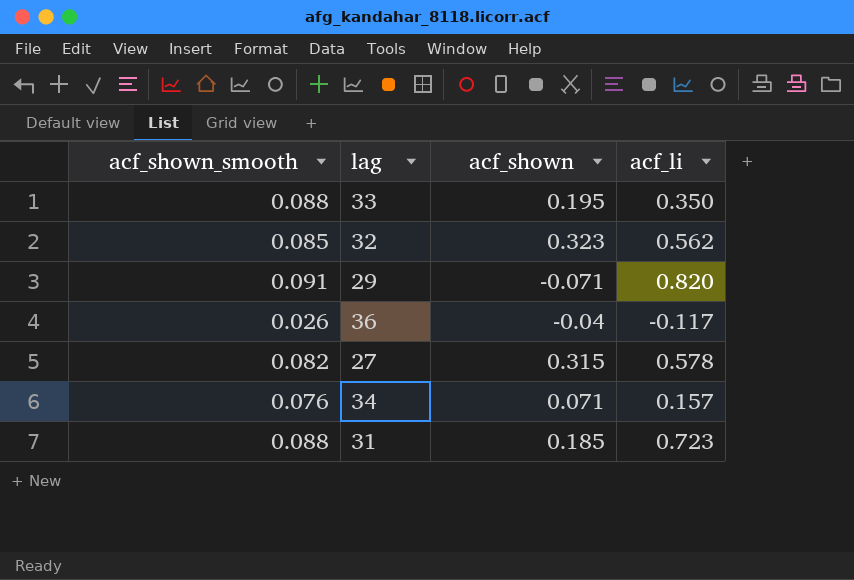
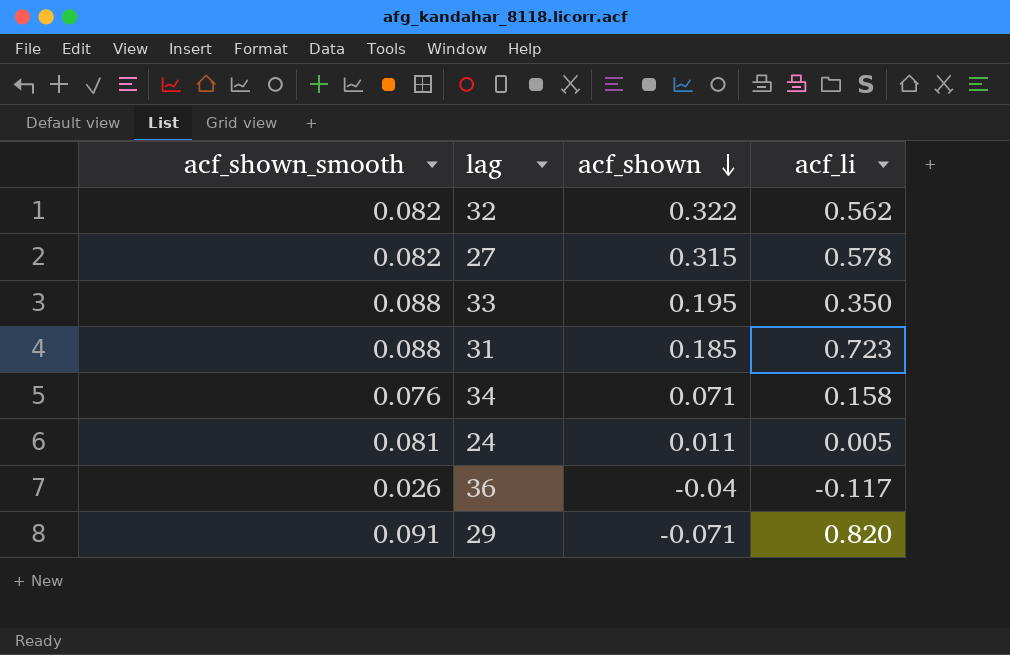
row order: none -> acf_shown descending
32 | acf_shown_smooth: 0.085 -> 0.082
32 | acf_shown: 0.323 -> 0.322
34 | acf_li: 0.157 -> 0.158
row 24: none -> 0.081 | 0.011 | 0.005

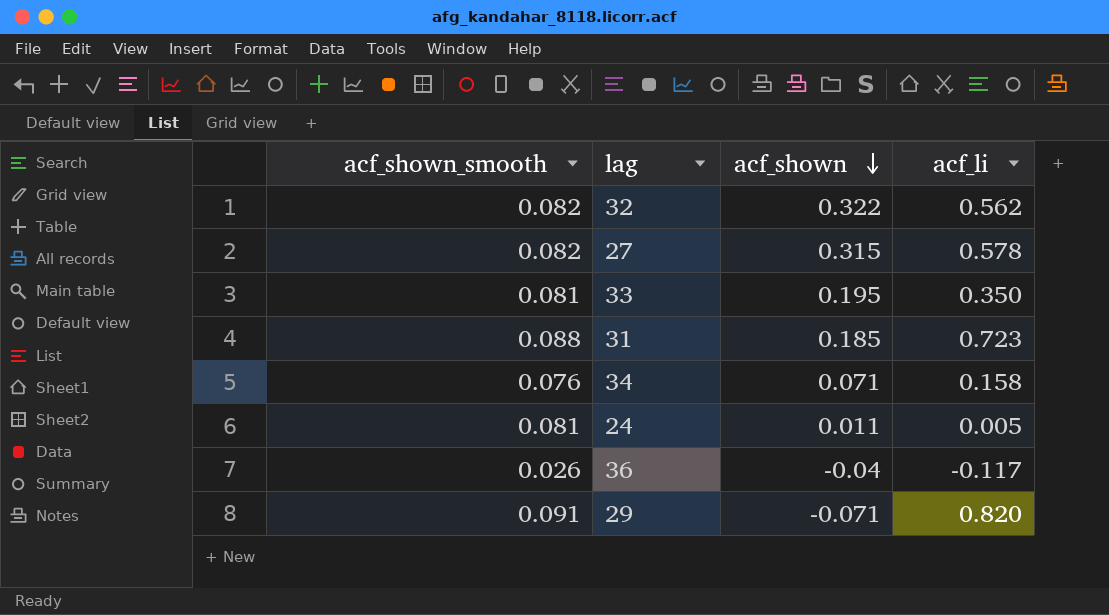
33 | acf_shown_smooth: 0.088 -> 0.081

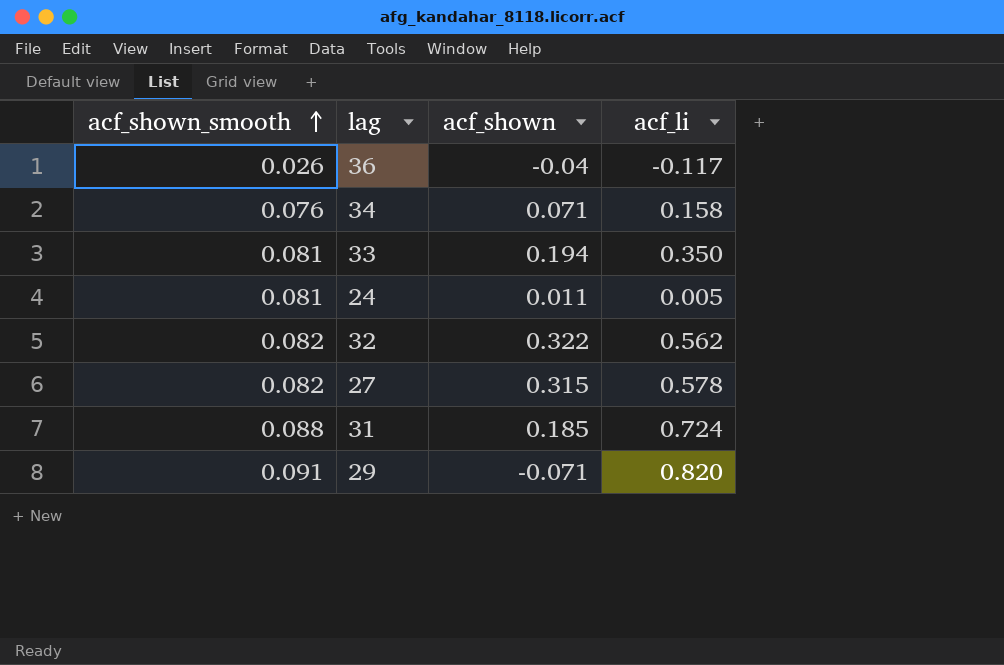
row order: acf_shown descending -> acf_shown_smooth ascending
33 | acf_shown: 0.195 -> 0.194
31 | acf_li: 0.723 -> 0.724

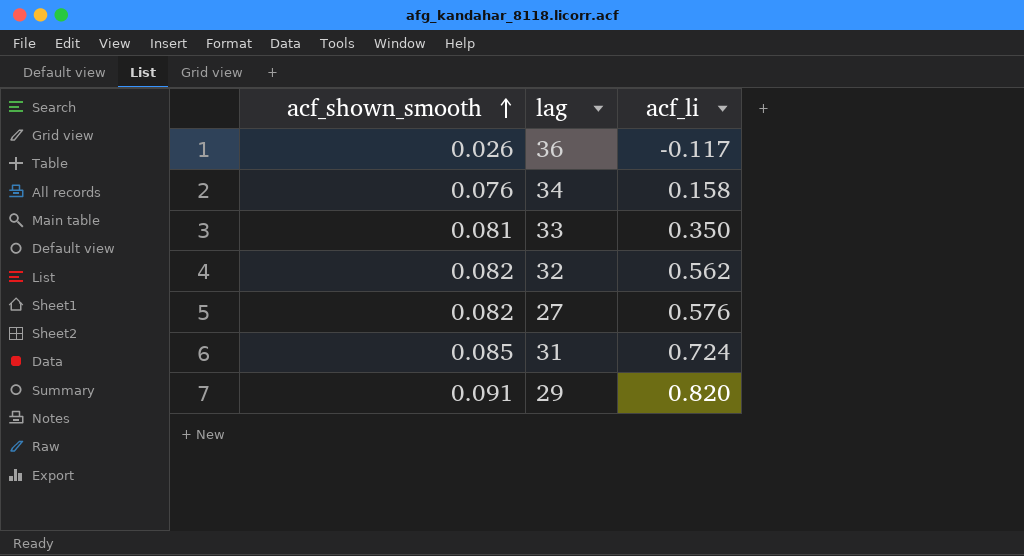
column acf_shown | position: 3 -> none
row 24: 0.081 | 0.011 | 0.005 -> none
27 | acf_li: 0.578 -> 0.576
31 | acf_shown_smooth: 0.088 -> 0.085

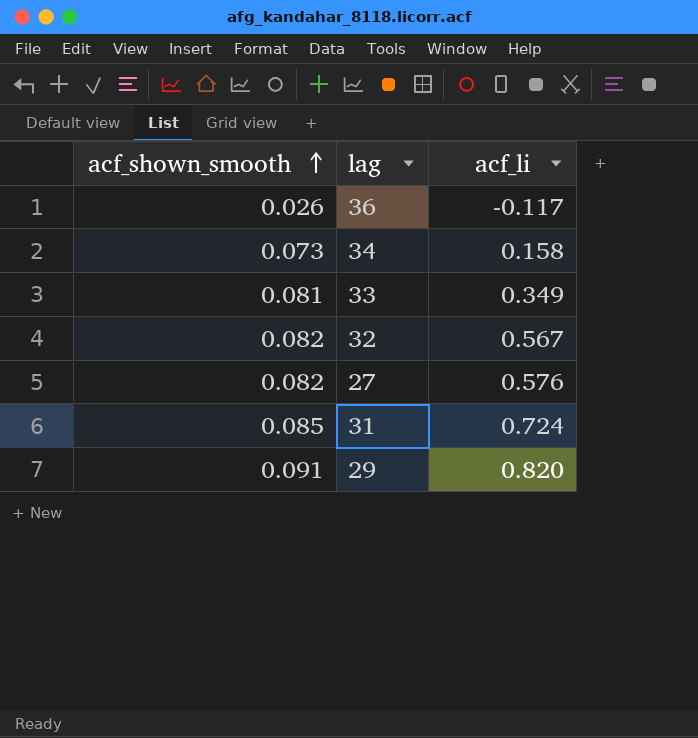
34 | acf_shown_smooth: 0.076 -> 0.073
33 | acf_li: 0.350 -> 0.349
32 | acf_li: 0.562 -> 0.567

